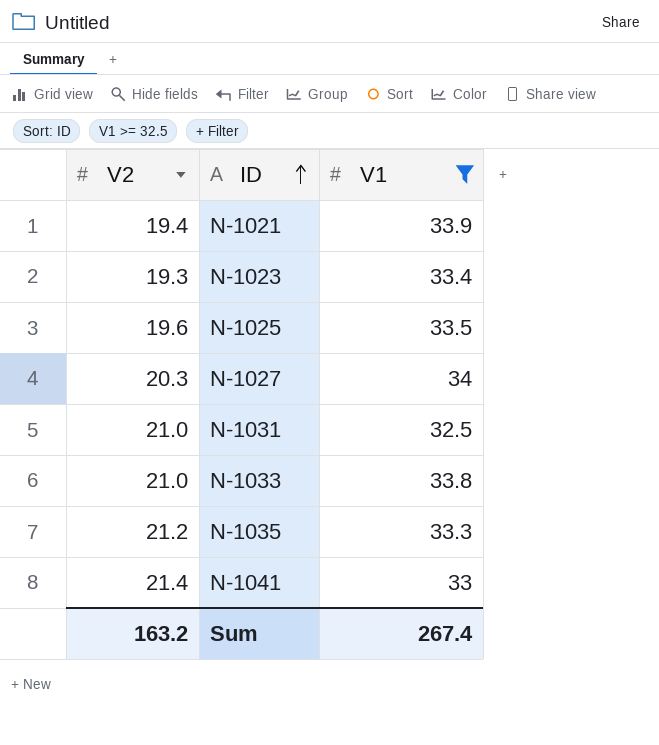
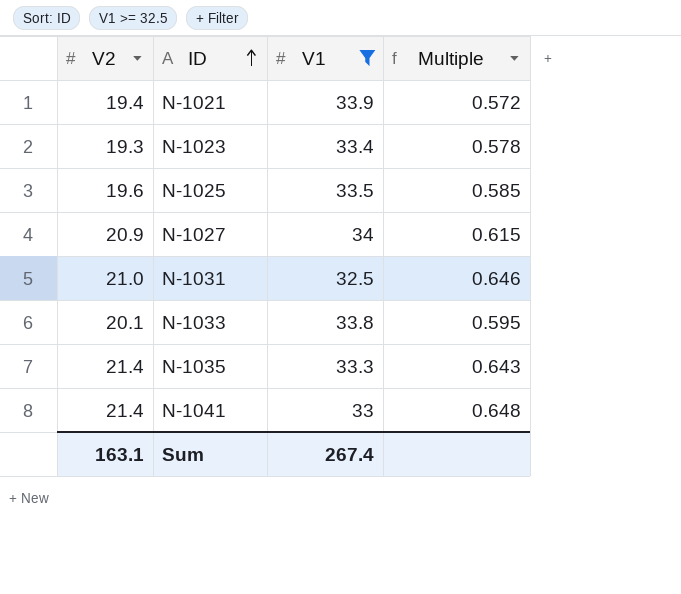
column Multiple | formula: none -> [V2] / [V1]
N-1027 | V2: 20.3 -> 20.9
N-1033 | V2: 21.0 -> 20.1
N-1035 | V2: 21.2 -> 21.4
Sum | V2: 163.2 -> 163.1

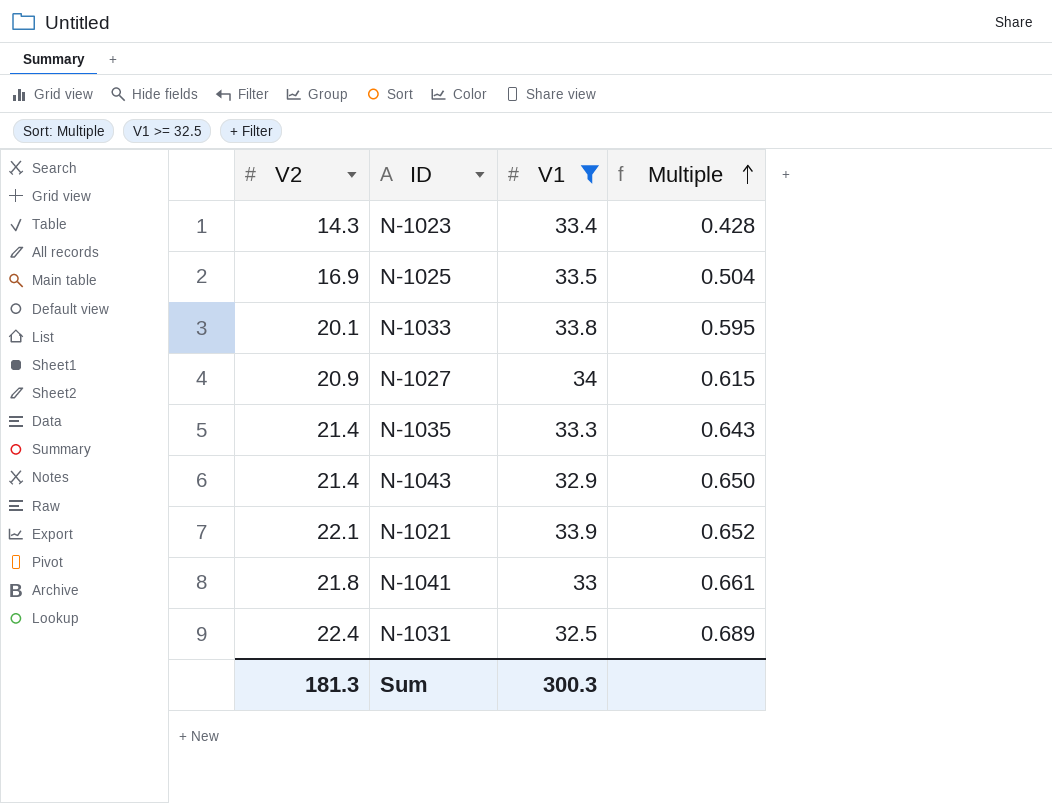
row order: ID ascending -> Multiple ascending
N-1023 | V2: 19.3 -> 14.3
N-1023 | Multiple: 0.578 -> 0.428
N-1025 | V2: 19.6 -> 16.9
N-1025 | Multiple: 0.585 -> 0.504
row N-1043: none -> 21.4 | 32.9 | 0.650
N-1021 | V2: 19.4 -> 22.1
N-1021 | Multiple: 0.572 -> 0.652
N-1041 | V2: 21.4 -> 21.8
N-1041 | Multiple: 0.648 -> 0.661
N-1031 | V2: 21.0 -> 22.4
N-1031 | Multiple: 0.646 -> 0.689
Sum | V2: 163.1 -> 181.3
Sum | V1: 267.4 -> 300.3

